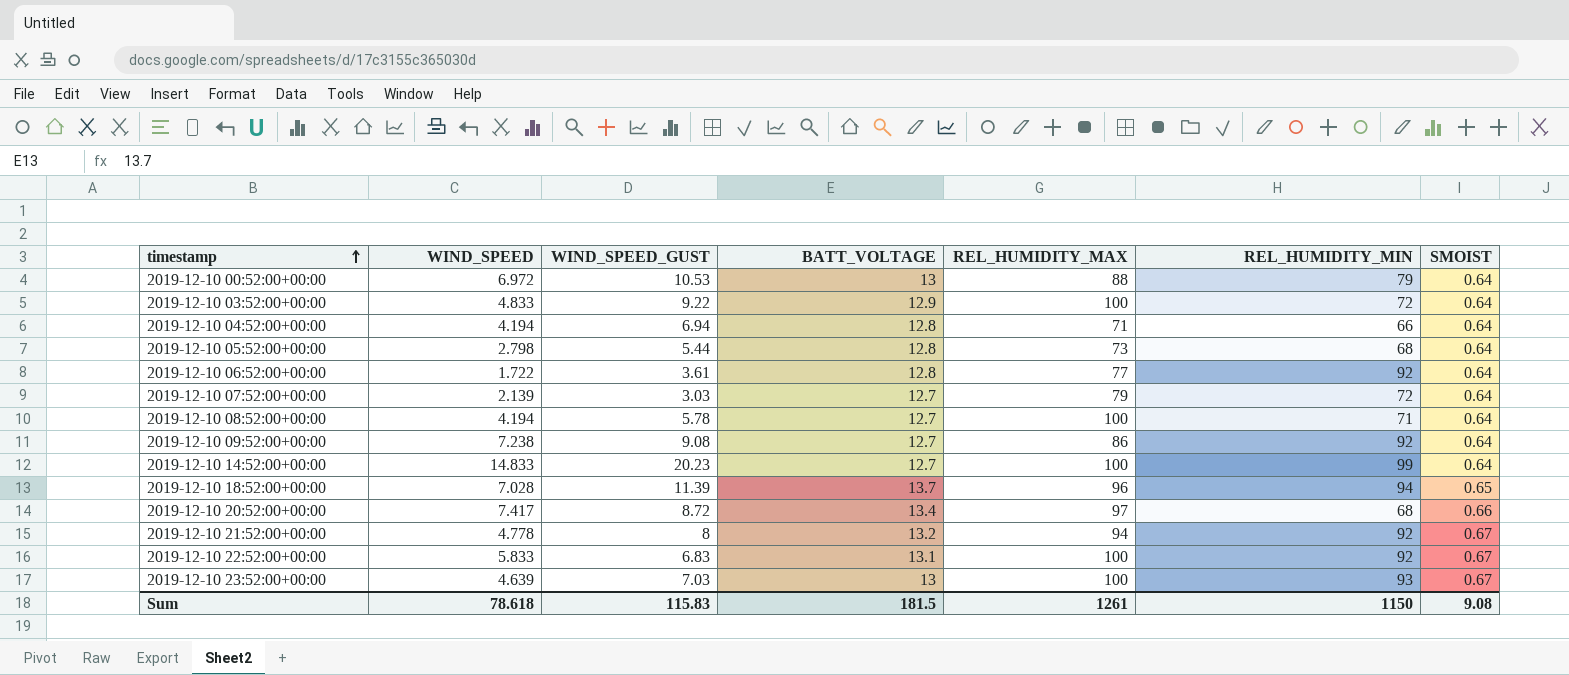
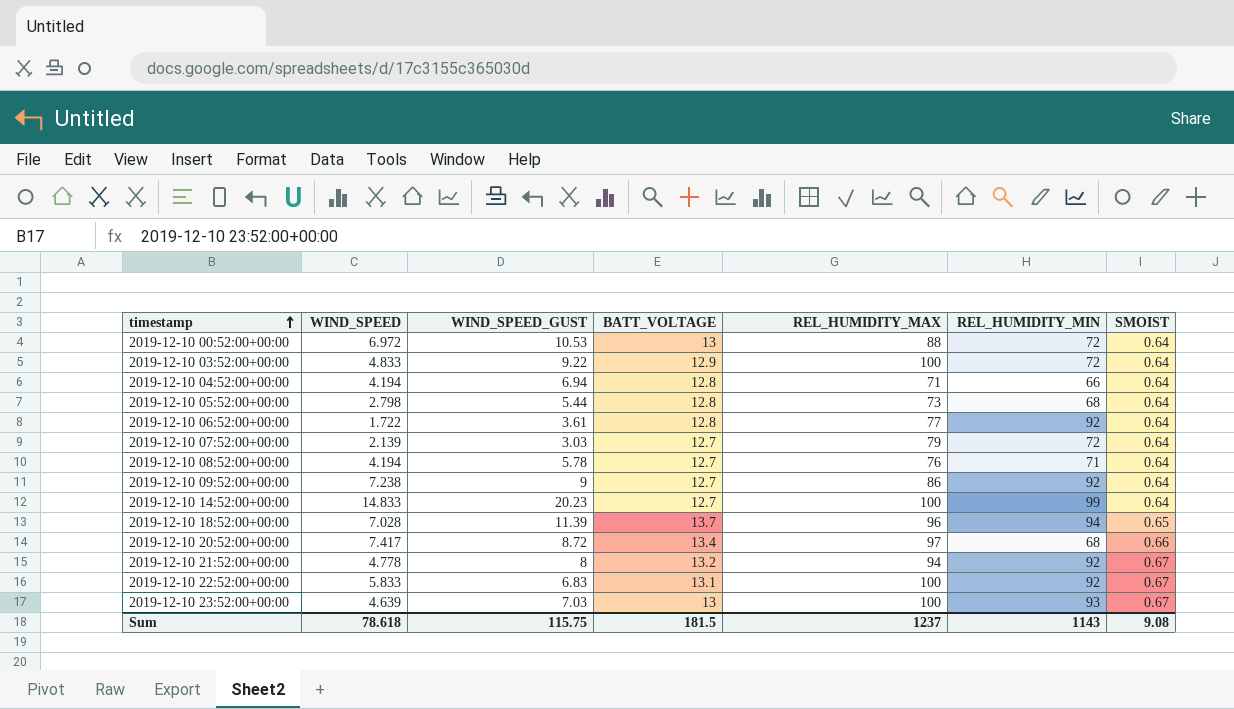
2019-12-10 00:52:00+00:00 | REL_HUMIDITY_MIN: 79 -> 72
2019-12-10 08:52:00+00:00 | REL_HUMIDITY_MAX: 100 -> 76
2019-12-10 09:52:00+00:00 | WIND_SPEED_GUST: 9.08 -> 9
Sum | WIND_SPEED_GUST: 115.83 -> 115.75
Sum | REL_HUMIDITY_MAX: 1261 -> 1237
Sum | REL_HUMIDITY_MIN: 1150 -> 1143

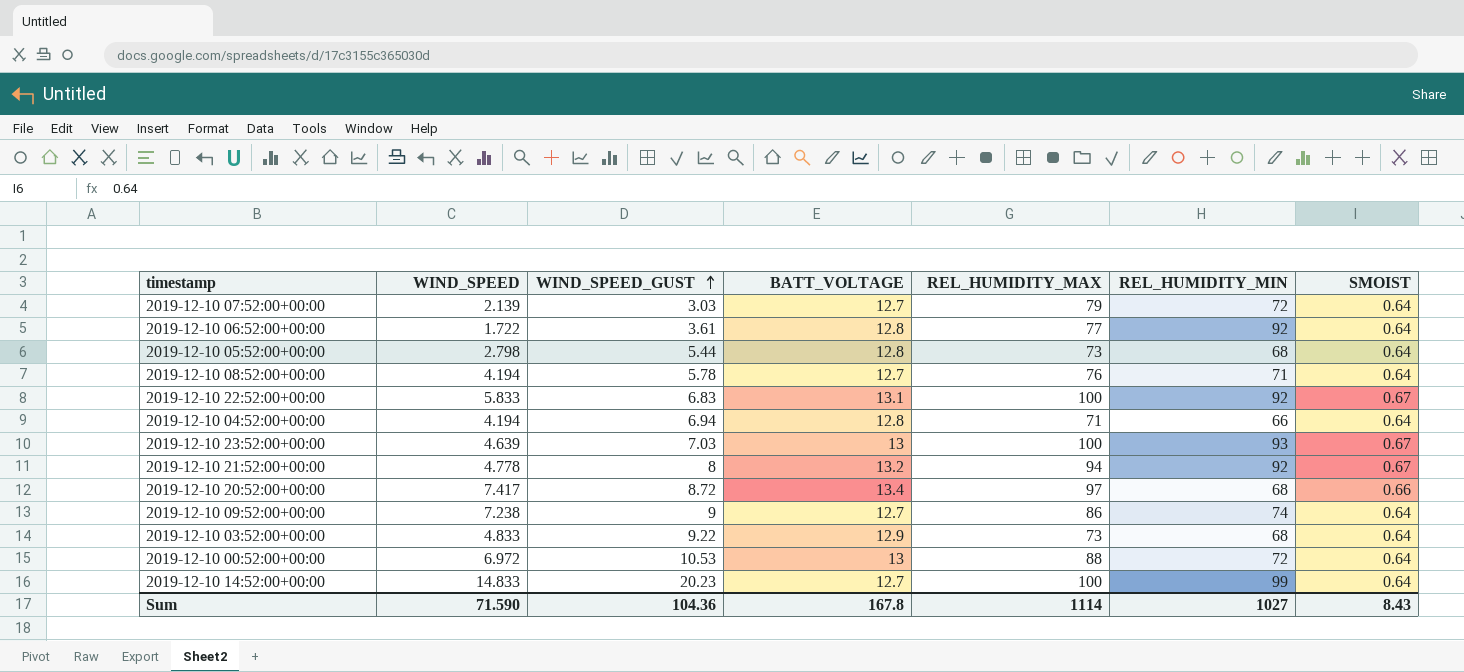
row order: timestamp ascending -> WIND_SPEED_GUST ascending
row 2019-12-10 18:52:00+00:00: 7.028 | 11.39 | 13.7 | 96 | 94 | 0.65 -> none
2019-12-10 09:52:00+00:00 | REL_HUMIDITY_MIN: 92 -> 74
2019-12-10 03:52:00+00:00 | REL_HUMIDITY_MAX: 100 -> 73
2019-12-10 03:52:00+00:00 | REL_HUMIDITY_MIN: 72 -> 68
Sum | WIND_SPEED: 78.618 -> 71.590
Sum | WIND_SPEED_GUST: 115.75 -> 104.36
Sum | BATT_VOLTAGE: 181.5 -> 167.8
Sum | REL_HUMIDITY_MAX: 1237 -> 1114
Sum | REL_HUMIDITY_MIN: 1143 -> 1027
Sum | SMOIST: 9.08 -> 8.43

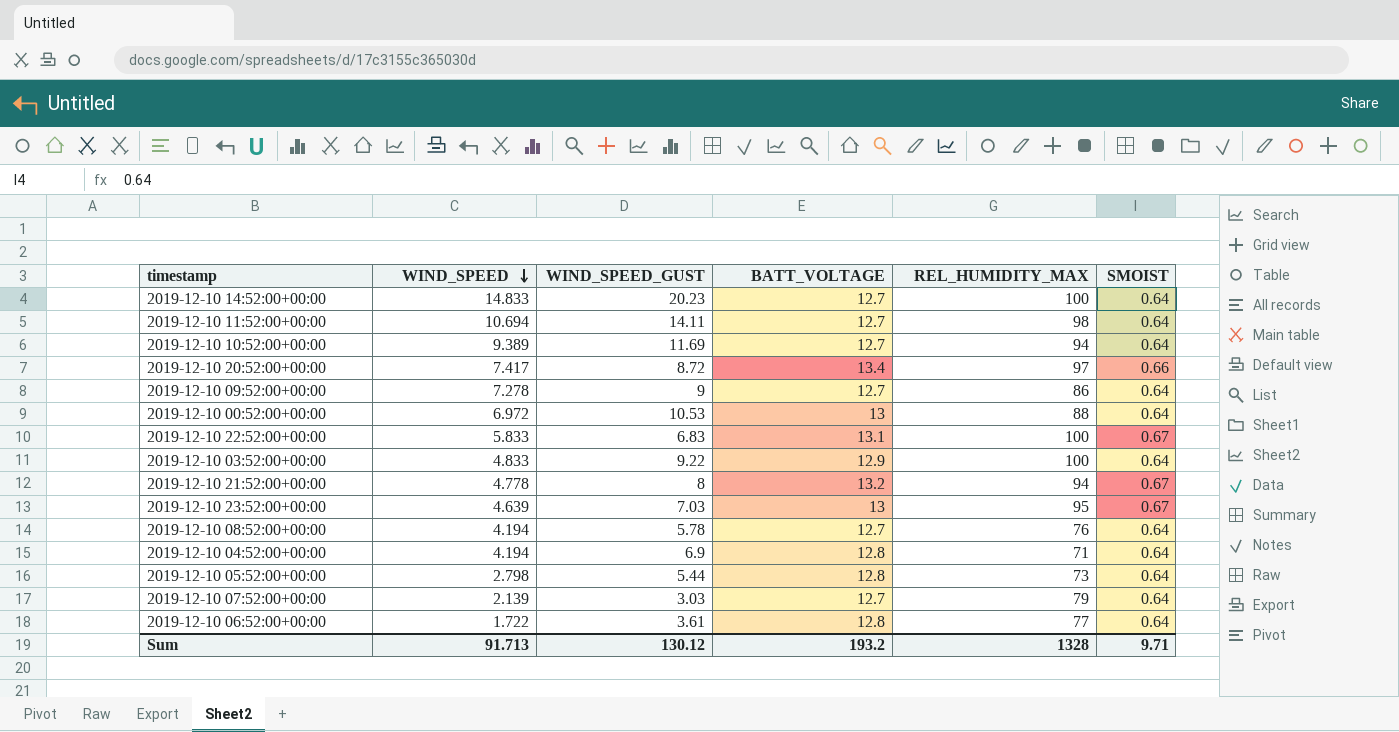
row order: WIND_SPEED_GUST ascending -> WIND_SPEED descending
column REL_HUMIDITY_MIN | position: 6 -> none
row 2019-12-10 11:52:00+00:00: none -> 10.694 | 14.11 | 12.7 | 98 | 0.64
row 2019-12-10 10:52:00+00:00: none -> 9.389 | 11.69 | 12.7 | 94 | 0.64
2019-12-10 09:52:00+00:00 | WIND_SPEED: 7.238 -> 7.278
2019-12-10 03:52:00+00:00 | REL_HUMIDITY_MAX: 73 -> 100
2019-12-10 23:52:00+00:00 | REL_HUMIDITY_MAX: 100 -> 95
2019-12-10 04:52:00+00:00 | WIND_SPEED_GUST: 6.94 -> 6.9
Sum | WIND_SPEED: 71.590 -> 91.713
Sum | WIND_SPEED_GUST: 104.36 -> 130.12
Sum | BATT_VOLTAGE: 167.8 -> 193.2
Sum | REL_HUMIDITY_MAX: 1114 -> 1328
Sum | SMOIST: 8.43 -> 9.71

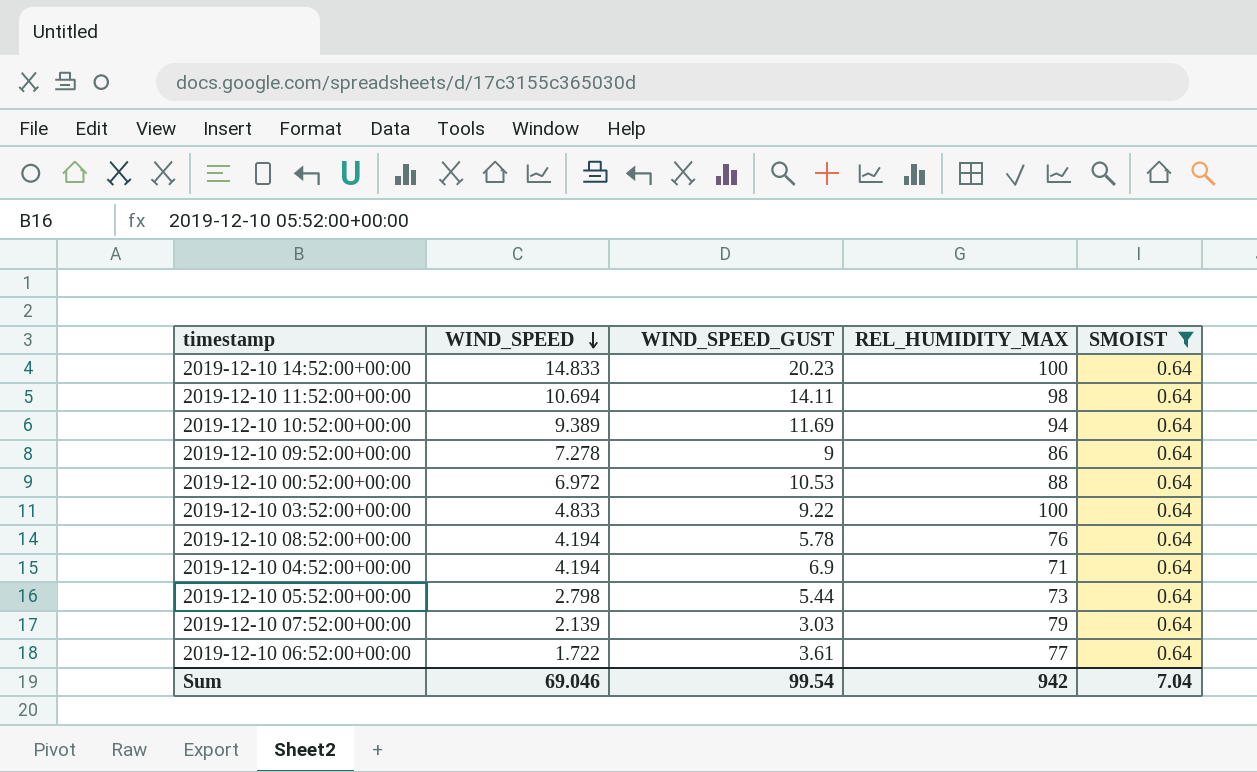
filter: none -> SMOIST = 0.64
column BATT_VOLTAGE | position: 4 -> none
Sum | WIND_SPEED: 91.713 -> 69.046
Sum | WIND_SPEED_GUST: 130.12 -> 99.54
Sum | REL_HUMIDITY_MAX: 1328 -> 942
Sum | SMOIST: 9.71 -> 7.04

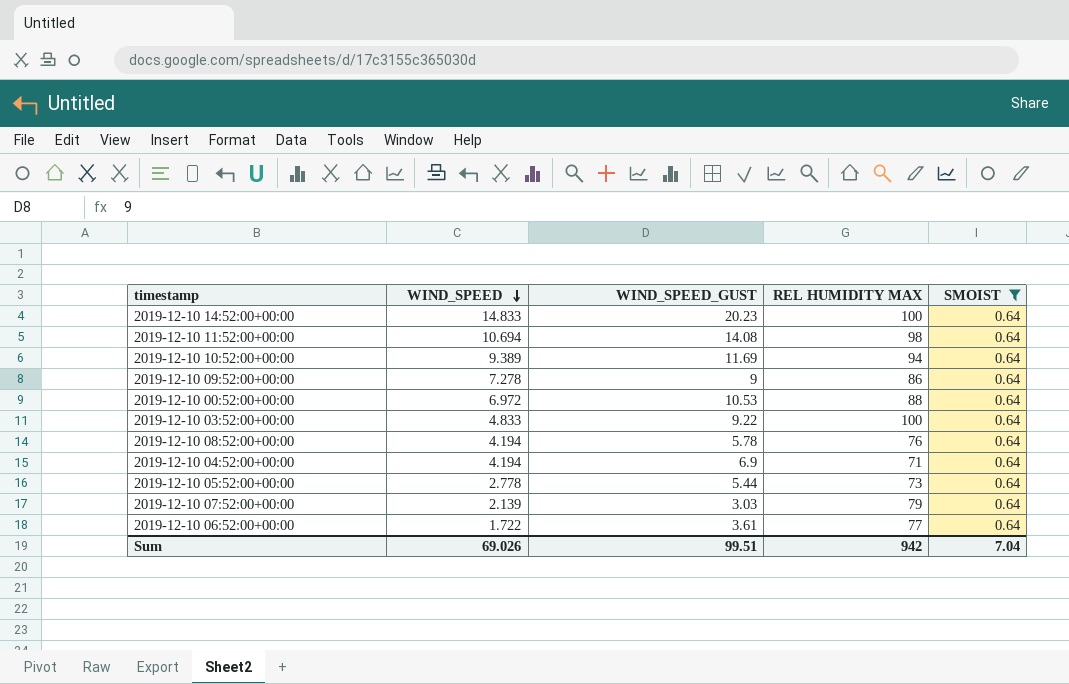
column name: REL_HUMIDITY_MAX -> REL HUMIDITY MAX
2019-12-10 11:52:00+00:00 | WIND_SPEED_GUST: 14.11 -> 14.08
2019-12-10 05:52:00+00:00 | WIND_SPEED: 2.798 -> 2.778
Sum | WIND_SPEED: 69.046 -> 69.026
Sum | WIND_SPEED_GUST: 99.54 -> 99.51

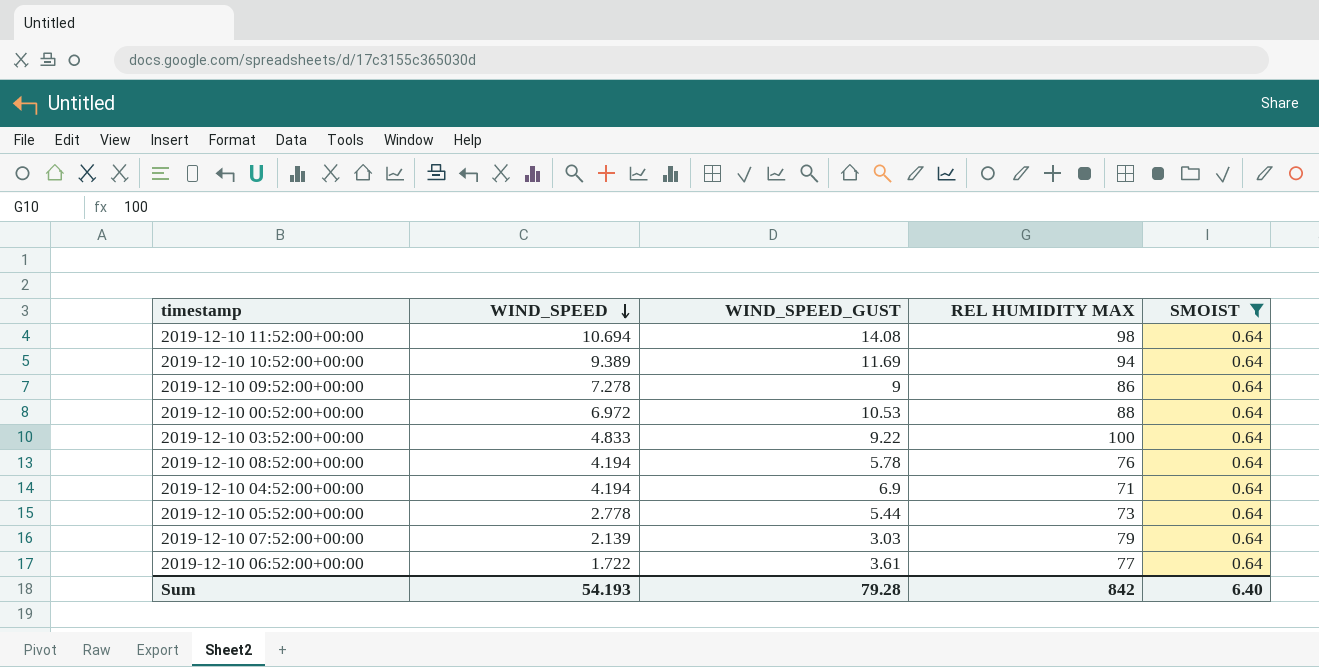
row 2019-12-10 14:52:00+00:00: 14.833 | 20.23 | 100 | 0.64 -> none
Sum | WIND_SPEED: 69.026 -> 54.193
Sum | WIND_SPEED_GUST: 99.51 -> 79.28
Sum | REL HUMIDITY MAX: 942 -> 842
Sum | SMOIST: 7.04 -> 6.40

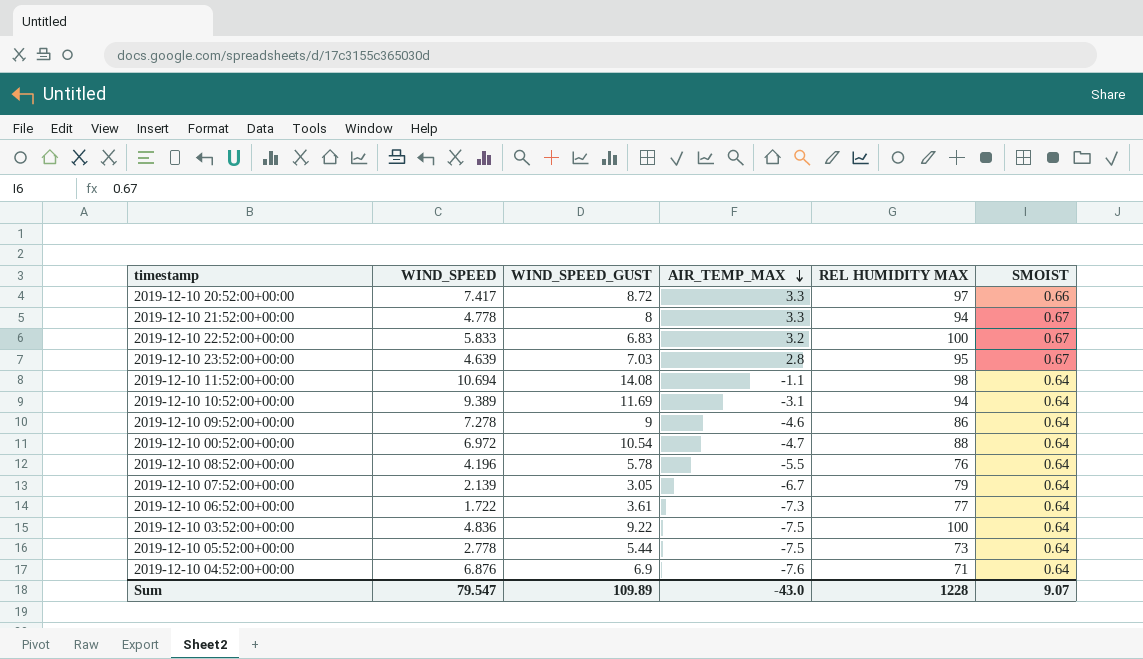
filter: SMOIST = 0.64 -> none
row order: WIND_SPEED descending -> AIR_TEMP_MAX descending
column AIR_TEMP_MAX | position: none -> 4
2019-12-10 00:52:00+00:00 | WIND_SPEED_GUST: 10.53 -> 10.54
2019-12-10 08:52:00+00:00 | WIND_SPEED: 4.194 -> 4.196
2019-12-10 07:52:00+00:00 | WIND_SPEED_GUST: 3.03 -> 3.05
2019-12-10 03:52:00+00:00 | WIND_SPEED: 4.833 -> 4.836
2019-12-10 04:52:00+00:00 | WIND_SPEED: 4.194 -> 6.876
Sum | WIND_SPEED: 54.193 -> 79.547
Sum | WIND_SPEED_GUST: 79.28 -> 109.89
Sum | REL HUMIDITY MAX: 842 -> 1228
Sum | SMOIST: 6.40 -> 9.07

